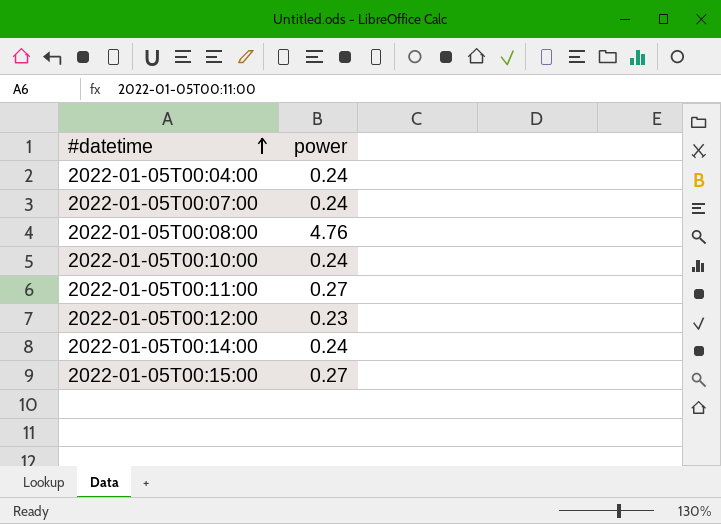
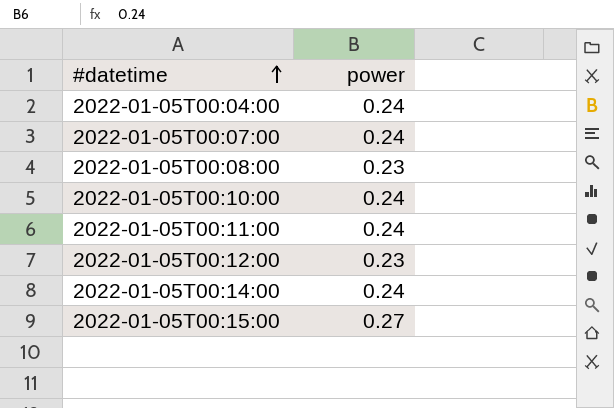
2022-01-05T00:08:00 | power: 4.76 -> 0.23
2022-01-05T00:11:00 | power: 0.27 -> 0.24

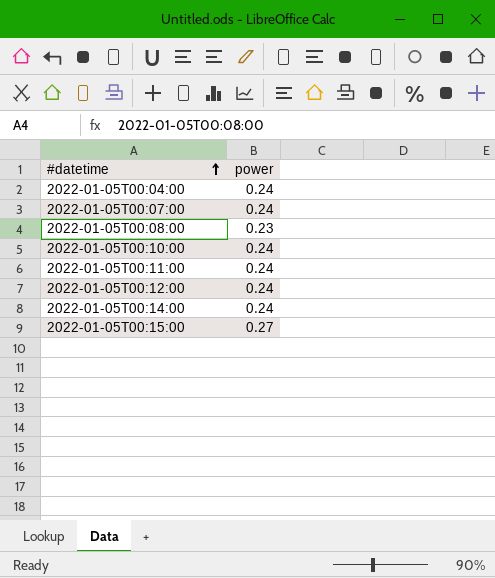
2022-01-05T00:12:00 | power: 0.23 -> 0.24

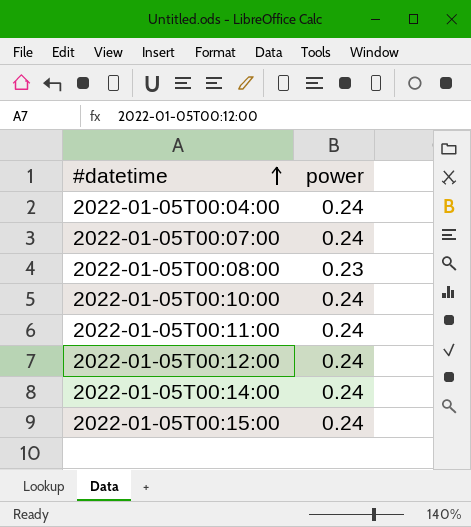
2022-01-05T00:15:00 | power: 0.27 -> 0.24

